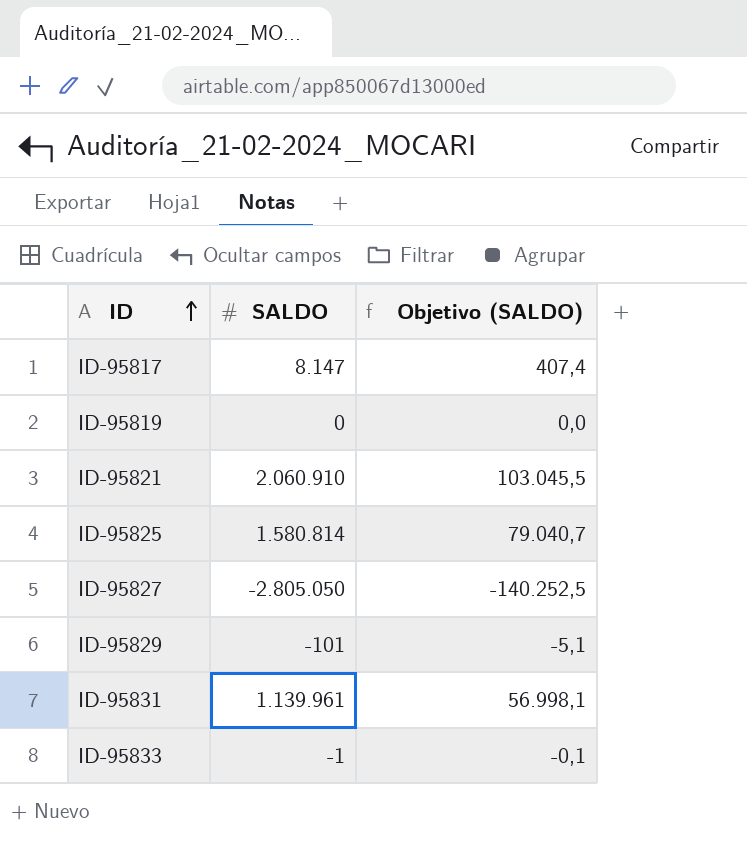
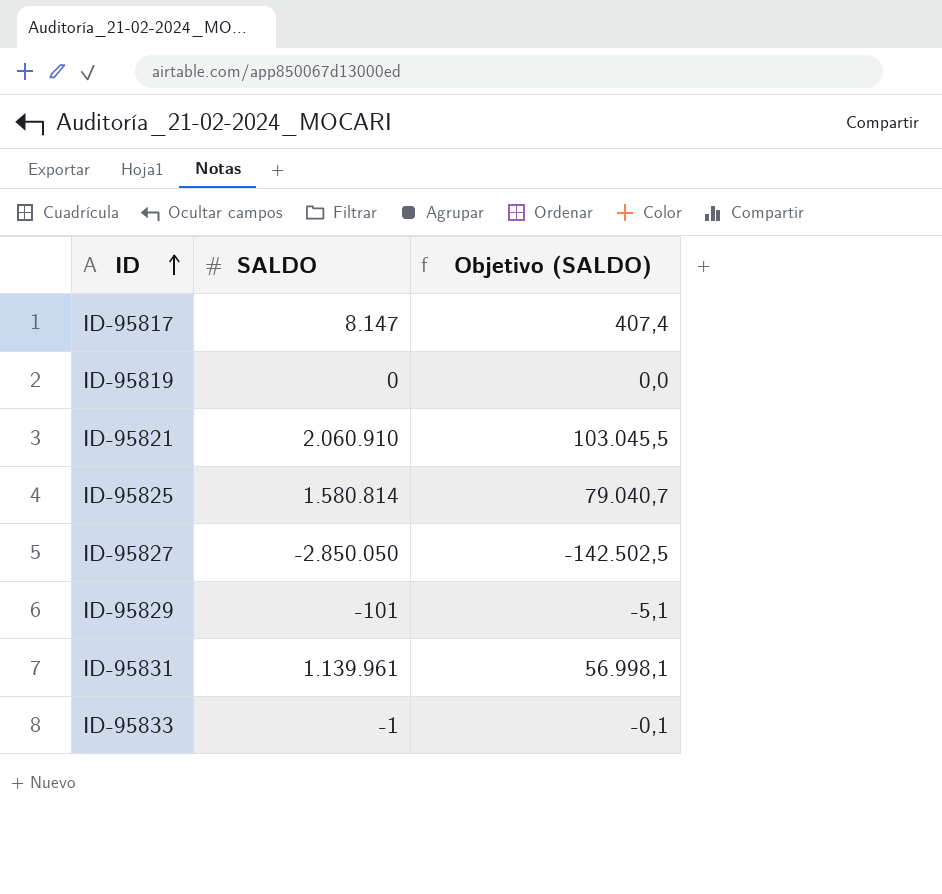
ID-95827 | SALDO: -2.805.050 -> -2.850.050
ID-95827 | Objetivo (SALDO): -140.252,5 -> -142.502,5

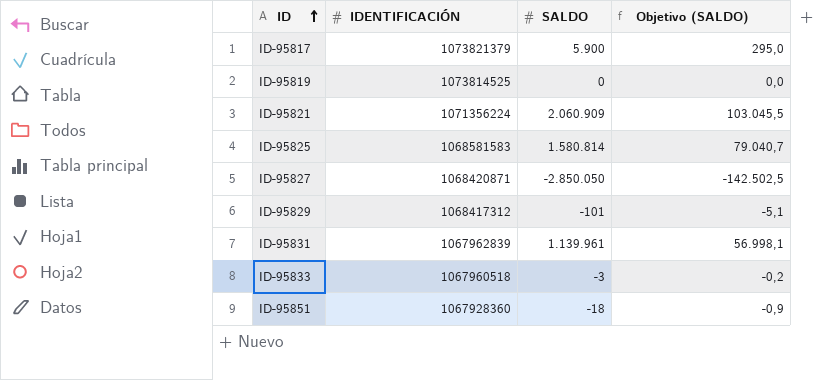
column IDENTIFICACIÓN | position: none -> 2
ID-95817 | SALDO: 8.147 -> 5.900
ID-95817 | Objetivo (SALDO): 407,4 -> 295,0
ID-95821 | SALDO: 2.060.910 -> 2.060.909
ID-95833 | SALDO: -1 -> -3
ID-95833 | Objetivo (SALDO): -0,1 -> -0,2
row ID-95851: none -> 1067928360 | -18 | -0,9

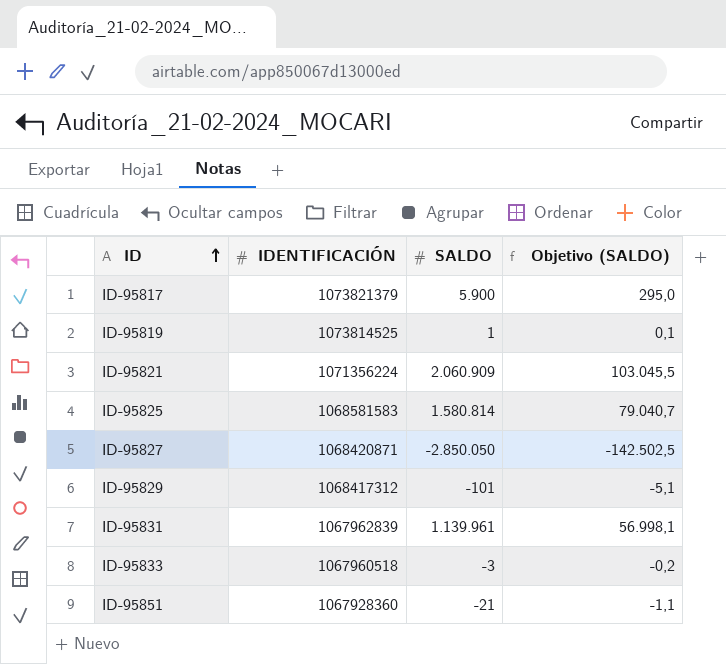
ID-95819 | SALDO: 0 -> 1
ID-95819 | Objetivo (SALDO): 0,0 -> 0,1
ID-95851 | SALDO: -18 -> -21
ID-95851 | Objetivo (SALDO): -0,9 -> -1,1

